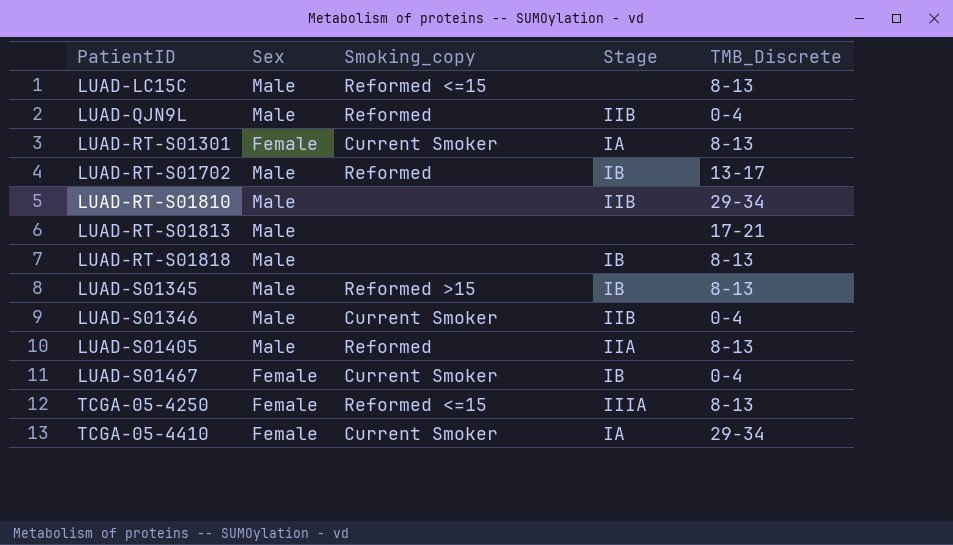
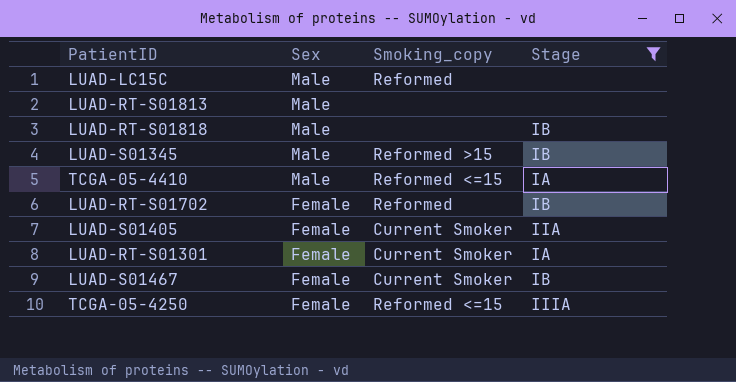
filter: none -> Stage != IIB
row order: PatientID ascending -> Sex descending
column TMB_Discrete | position: 5 -> none
LUAD-LC15C | Smoking_copy: Reformed <=15 -> Reformed
TCGA-05-4410 | Sex: Female -> Male
TCGA-05-4410 | Smoking_copy: Current Smoker -> Reformed <=15
LUAD-RT-S01702 | Sex: Male -> Female
LUAD-S01405 | Sex: Male -> Female
LUAD-S01405 | Smoking_copy: Reformed -> Current Smoker

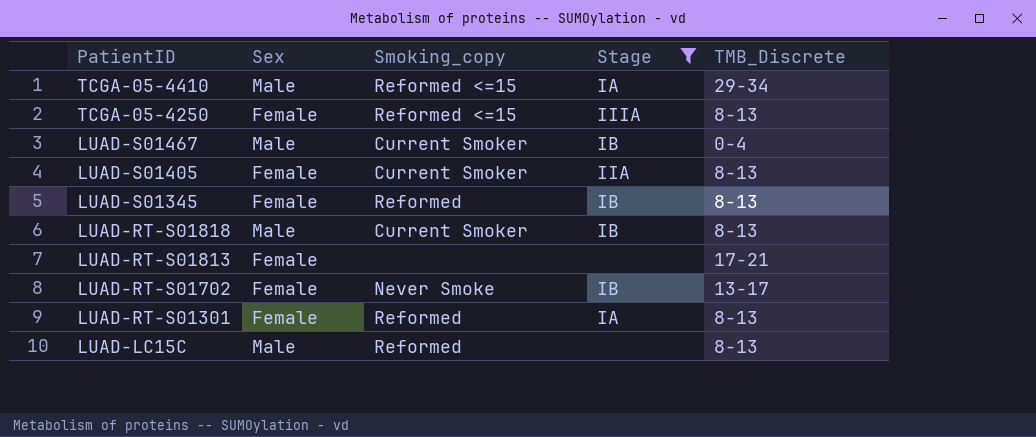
row order: Sex descending -> PatientID descending
column TMB_Discrete | position: none -> 5
LUAD-S01467 | Sex: Female -> Male
LUAD-S01345 | Sex: Male -> Female
LUAD-S01345 | Smoking_copy: Reformed >15 -> Reformed
LUAD-RT-S01818 | Smoking_copy: none -> Current Smoker
LUAD-RT-S01813 | Sex: Male -> Female
LUAD-RT-S01702 | Smoking_copy: Reformed -> Never Smoke
LUAD-RT-S01301 | Smoking_copy: Current Smoker -> Reformed

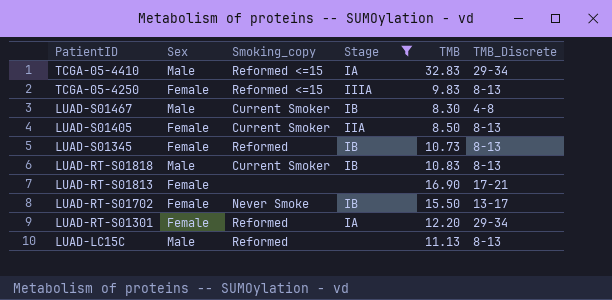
column TMB | position: none -> 5
LUAD-S01467 | TMB_Discrete: 0-4 -> 4-8
LUAD-RT-S01301 | TMB_Discrete: 8-13 -> 29-34

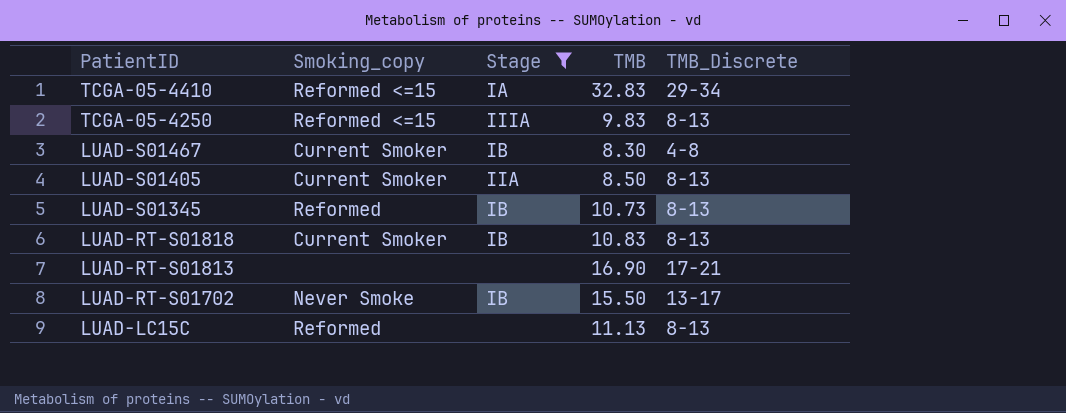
column Sex | position: 2 -> none
row LUAD-RT-S01301: Female | Reformed | IA | 12.20 | 29-34 -> none

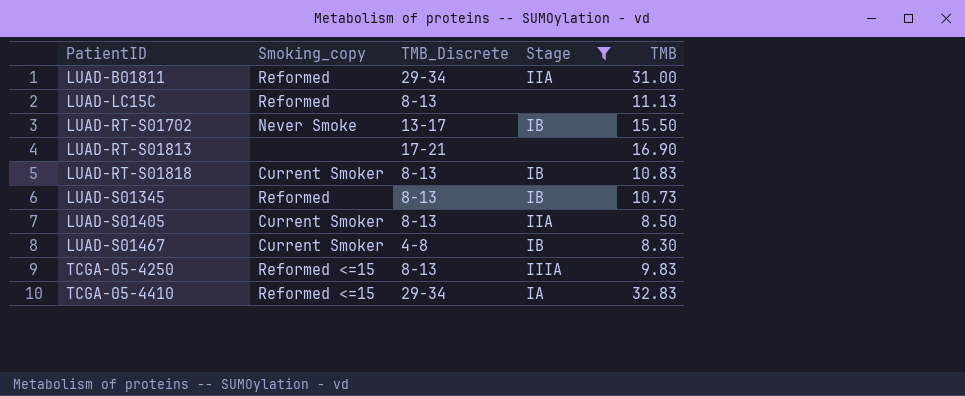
row order: PatientID descending -> PatientID ascending
column TMB_Discrete | position: 5 -> 3
row LUAD-B01811: none -> Reformed | 29-34 | IIA | 31.00

